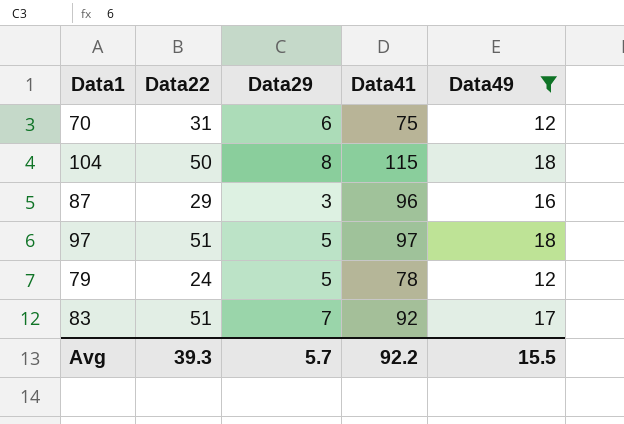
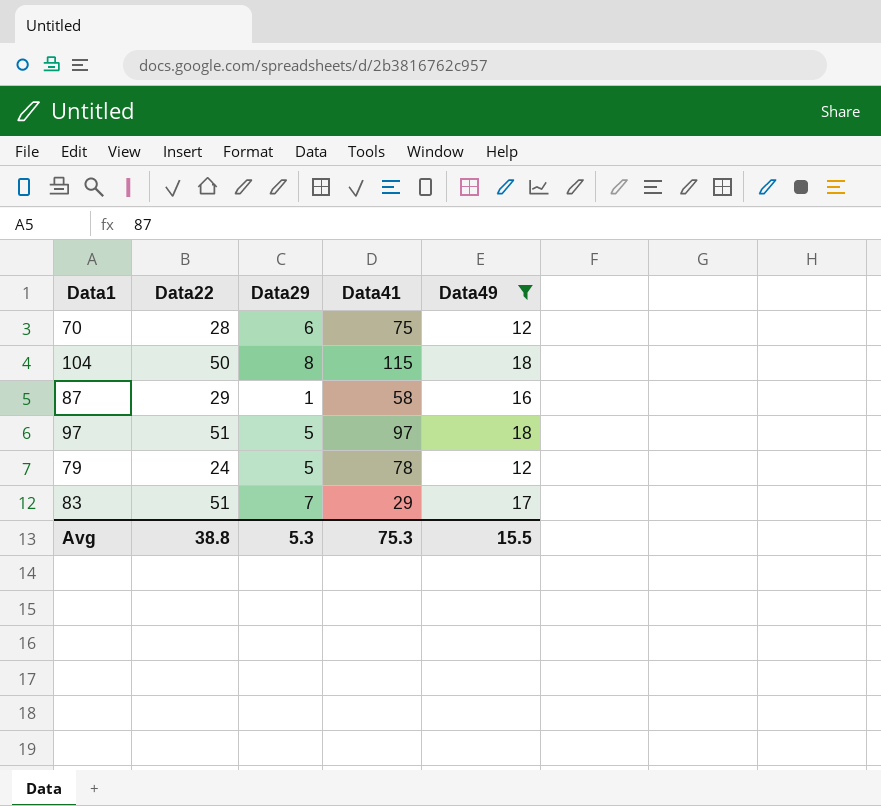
70 | Data22: 31 -> 28
87 | Data29: 3 -> 1
87 | Data41: 96 -> 58
83 | Data41: 92 -> 29
Avg | Data22: 39.3 -> 38.8
Avg | Data29: 5.7 -> 5.3
Avg | Data41: 92.2 -> 75.3

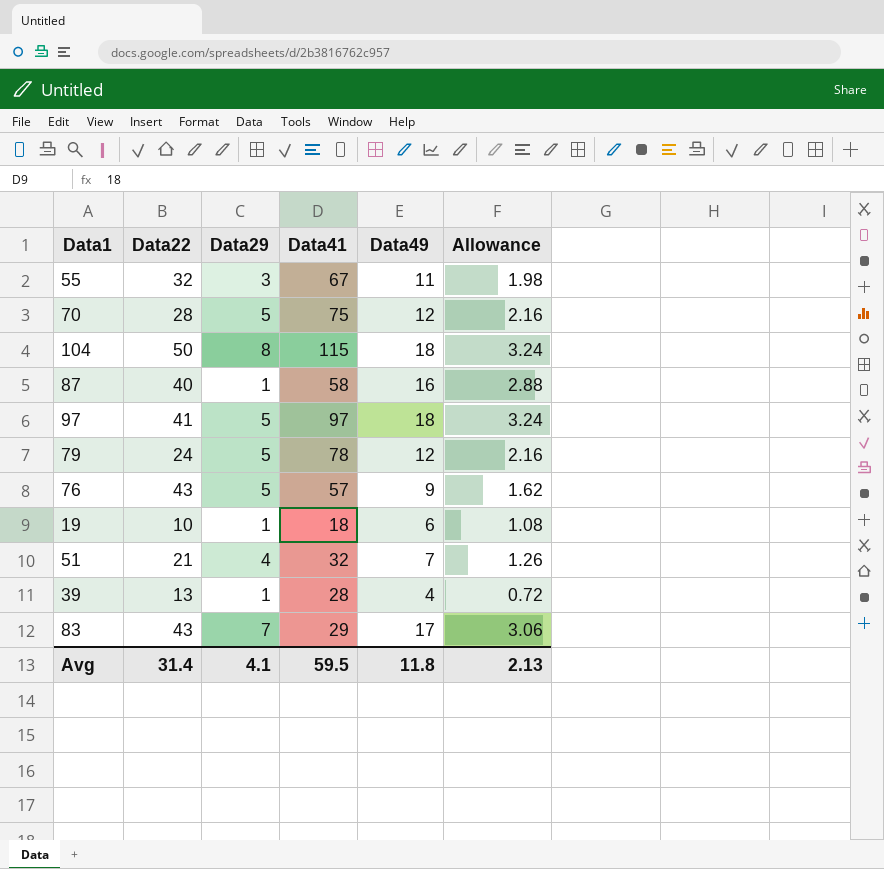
filter: Data49 >= 12 -> none
column Allowance | formula: none -> [Data49] * 0.18
70 | Data29: 6 -> 5
87 | Data22: 29 -> 40
97 | Data22: 51 -> 41
83 | Data22: 51 -> 43
Avg | Data22: 38.8 -> 31.4
Avg | Data29: 5.3 -> 4.1
Avg | Data41: 75.3 -> 59.5
Avg | Data49: 15.5 -> 11.8

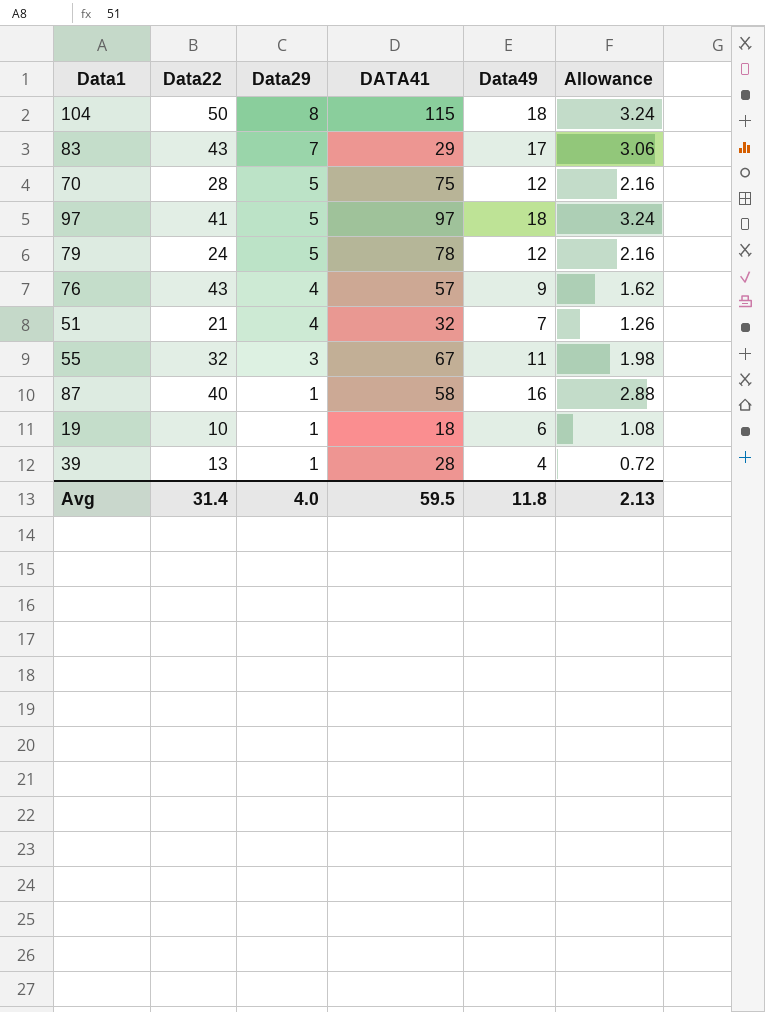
row order: none -> Data29 descending
column name: Data41 -> DATA41
76 | Data29: 5 -> 4
Avg | Data29: 4.1 -> 4.0

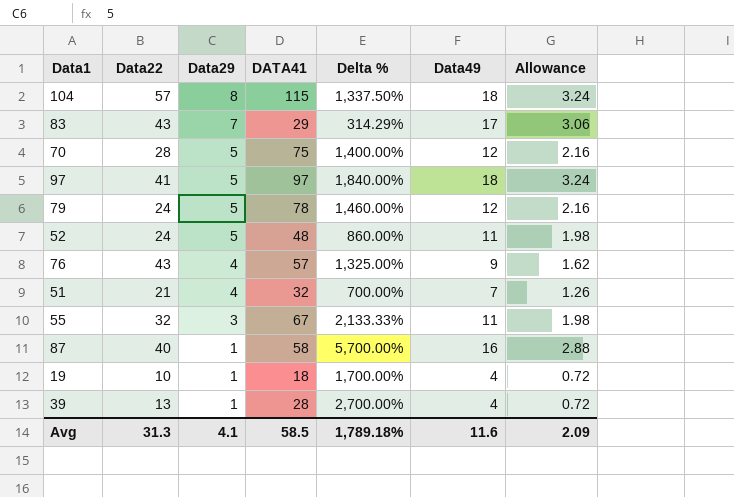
column Delta % | formula: none -> ([DATA41] - [Data29]) / [Data29]
104 | Data22: 50 -> 57
row 52: none -> 24 | 5 | 48 | 860.00% | 11 | 1.98
19 | Data49: 6 -> 4
19 | Allowance: 1.08 -> 0.72
Avg | Data22: 31.4 -> 31.3
Avg | Data29: 4.0 -> 4.1
Avg | DATA41: 59.5 -> 58.5
Avg | Data49: 11.8 -> 11.6
Avg | Allowance: 2.13 -> 2.09

